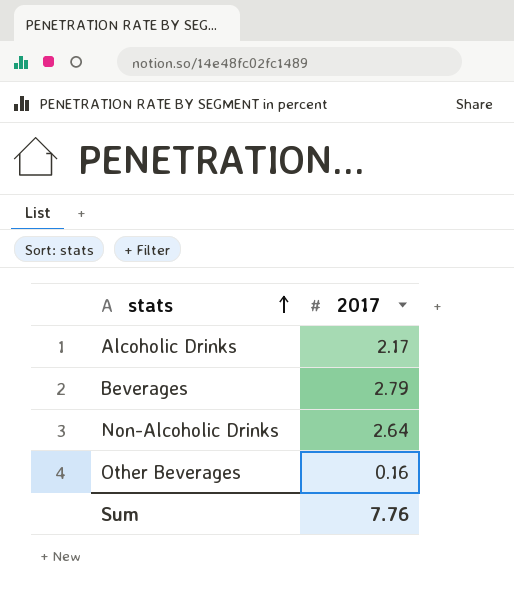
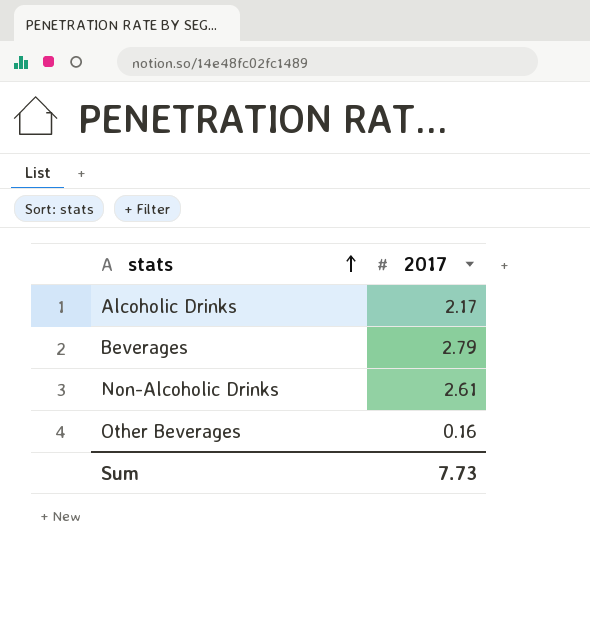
Non-Alcoholic Drinks | 2017: 2.64 -> 2.61
Sum | 2017: 7.76 -> 7.73

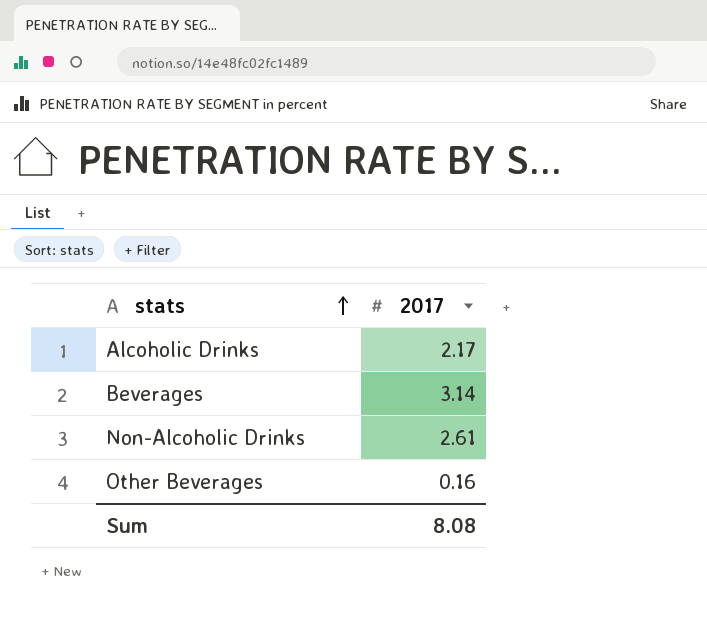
Beverages | 2017: 2.79 -> 3.14
Sum | 2017: 7.73 -> 8.08

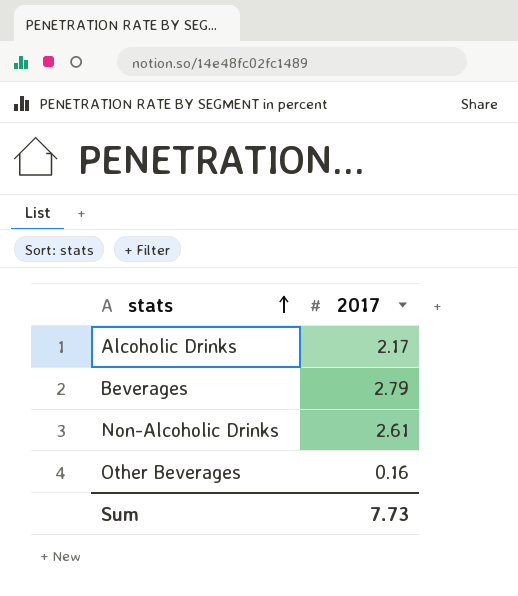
Beverages | 2017: 3.14 -> 2.79
Sum | 2017: 8.08 -> 7.73

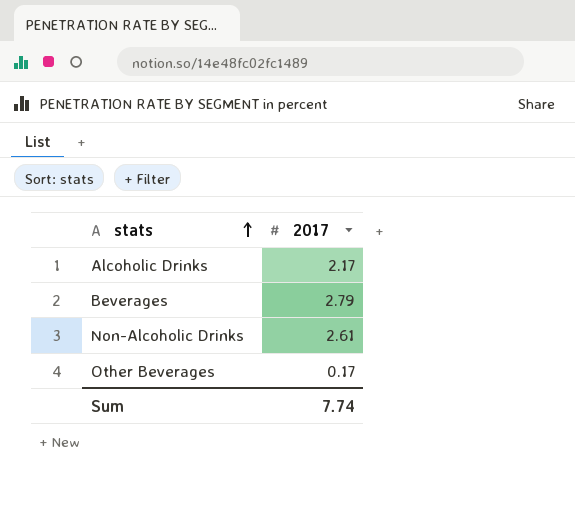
Other Beverages | 2017: 0.16 -> 0.17
Sum | 2017: 7.73 -> 7.74

